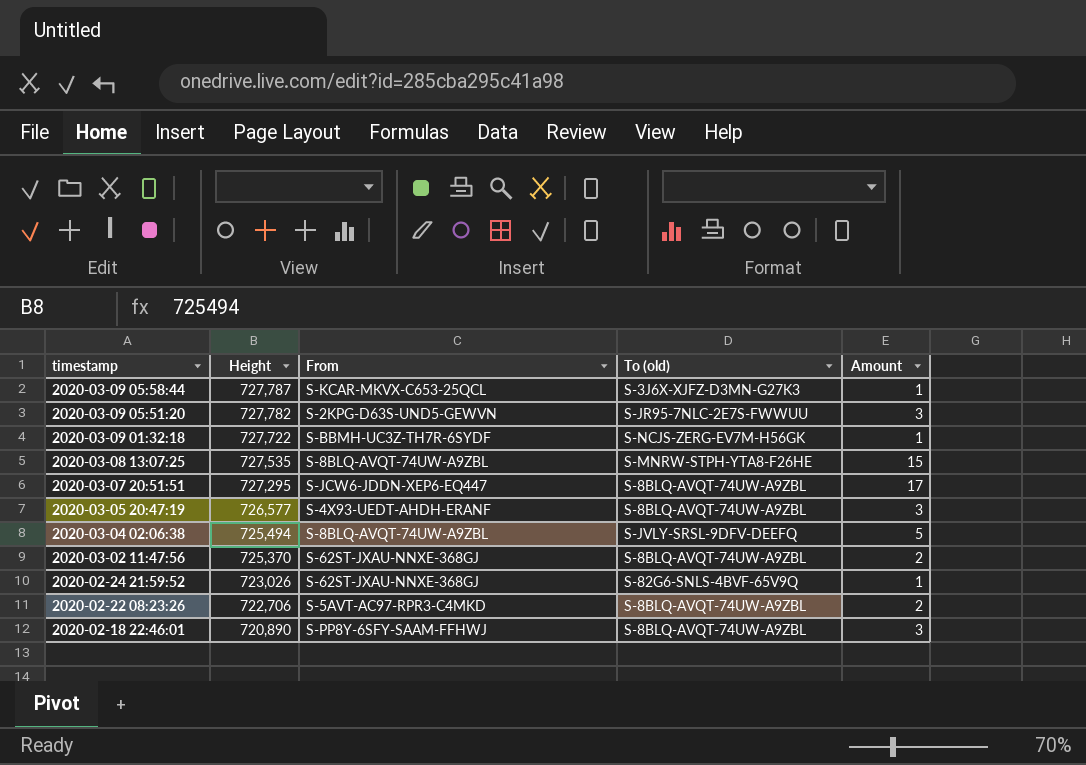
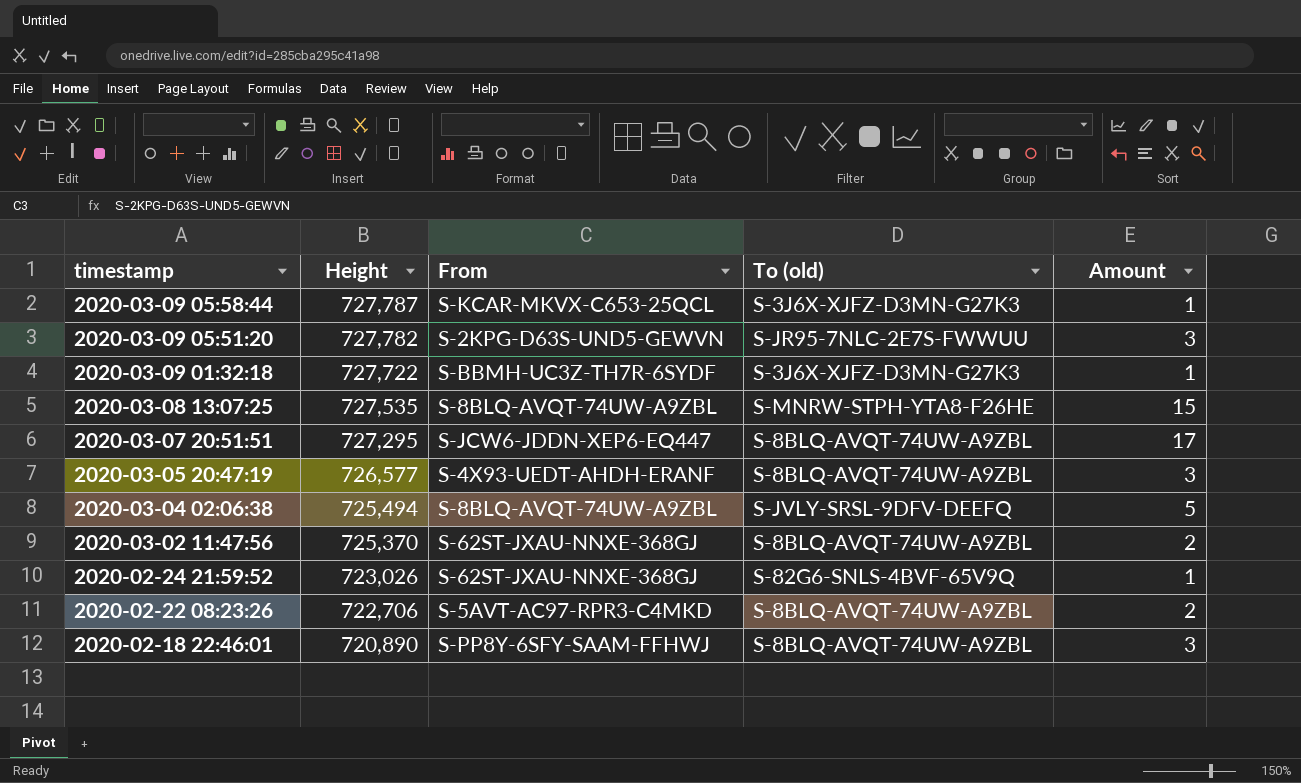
2020-03-09 01:32:18 | To (old): S-NCJS-ZERG-EV7M-H56GK -> S-3J6X-XJFZ-D3MN-G27K3

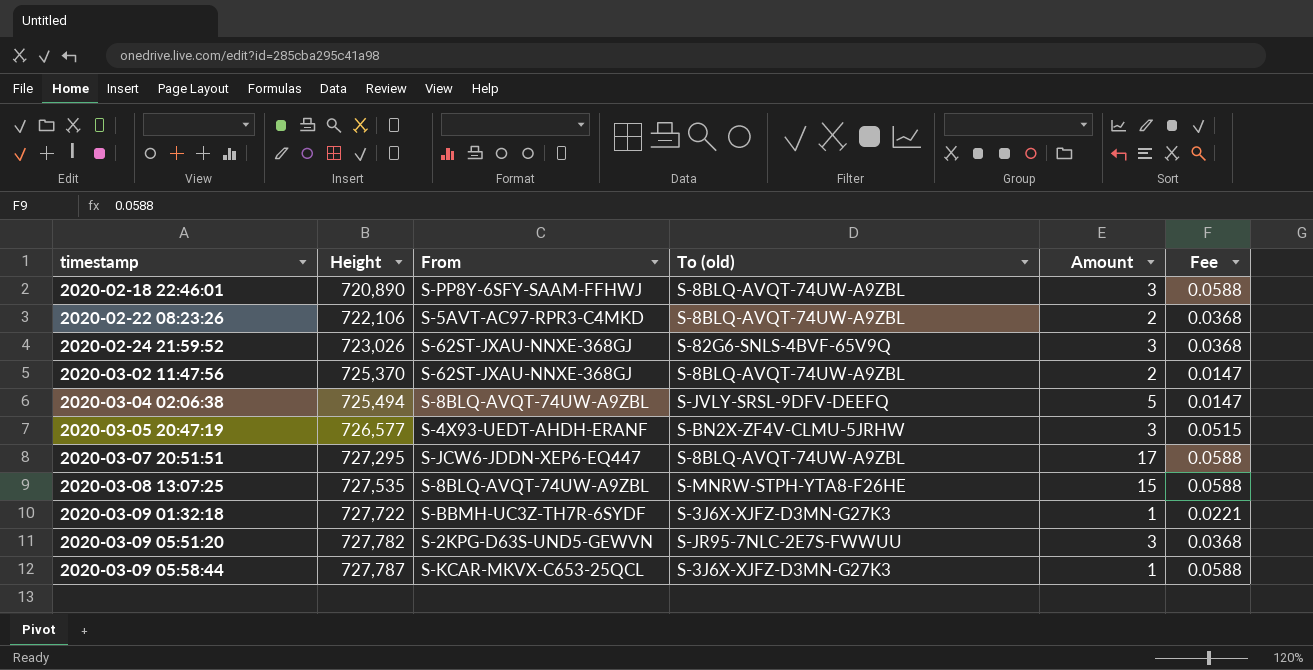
row order: timestamp descending -> timestamp ascending
column Fee | position: none -> 6
2020-02-22 08:23:26 | Height: 722,706 -> 722,106
2020-02-24 21:59:52 | Amount: 1 -> 3
2020-03-05 20:47:19 | To (old): S-8BLQ-AVQT-74UW-A9ZBL -> S-BN2X-ZF4V-CLMU-5JRHW

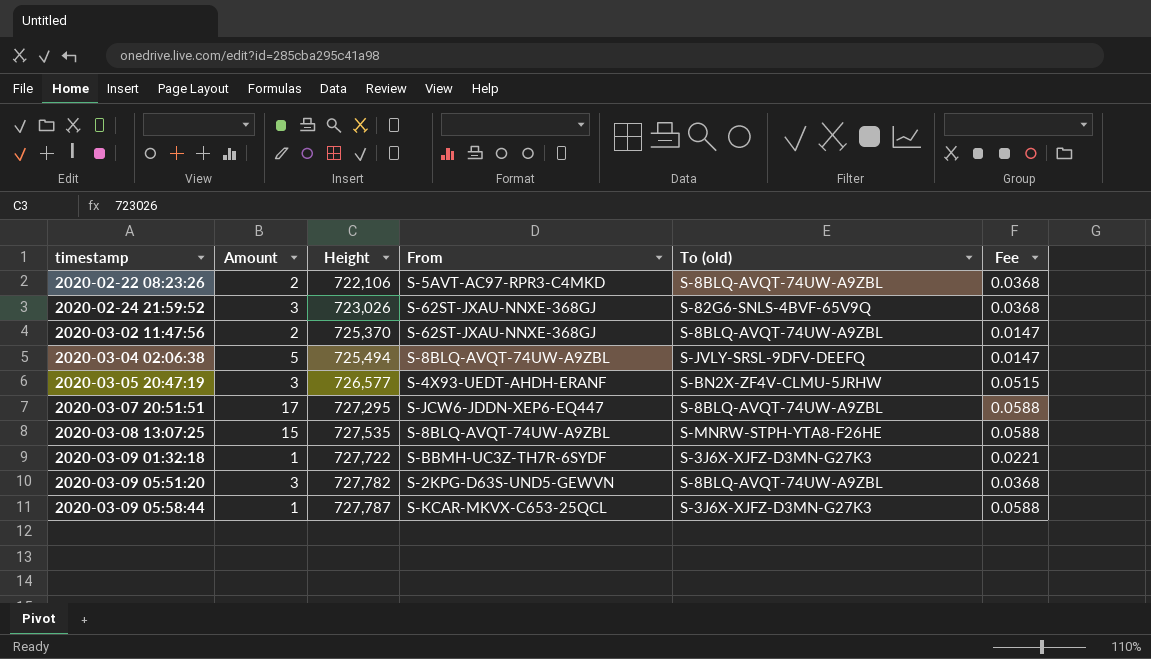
column Amount | position: 5 -> 2
row 2020-02-18 22:46:01: 720,890 | S-PP8Y-6SFY-SAAM-FFHWJ | S-8BLQ-AVQT-74UW-A9ZBL | 3 | 0.0588 -> none
2020-03-09 05:51:20 | To (old): S-JR95-7NLC-2E7S-FWWUU -> S-8BLQ-AVQT-74UW-A9ZBL

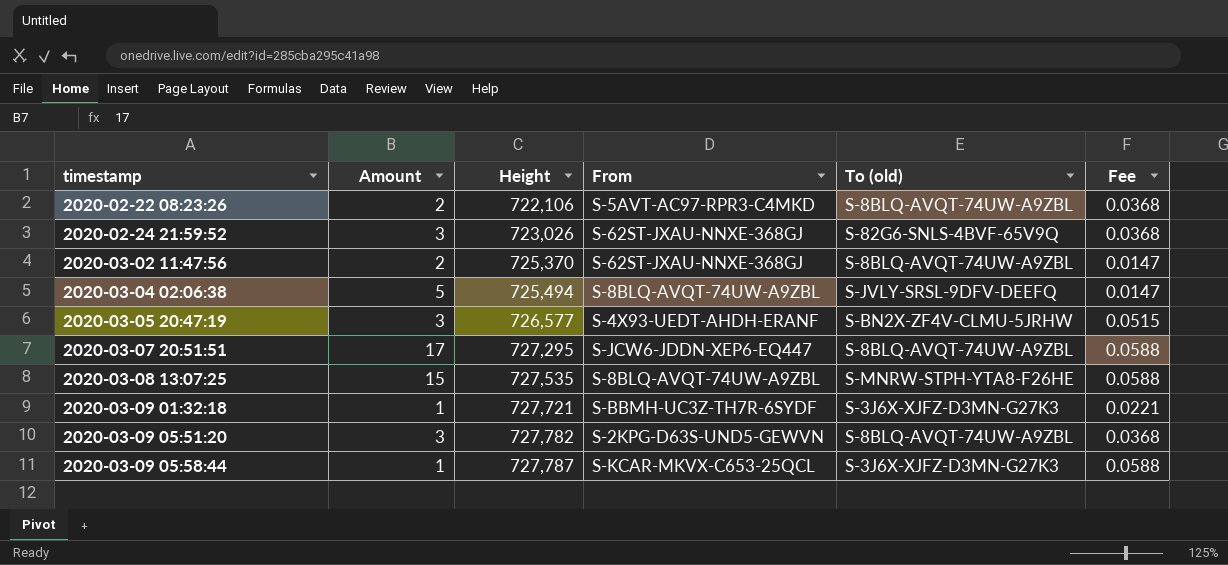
2020-03-09 01:32:18 | Height: 727,722 -> 727,721

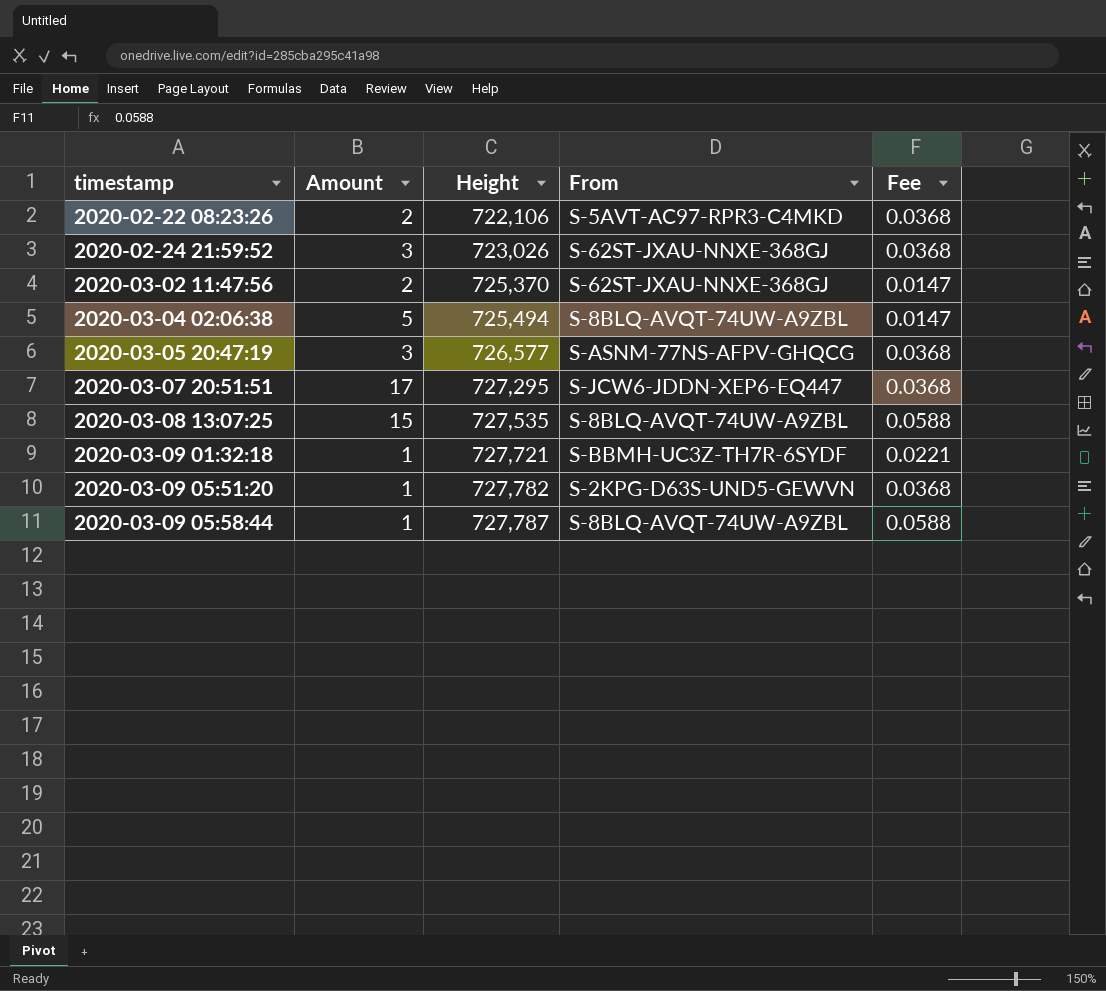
column To (old) | position: 5 -> none
2020-03-05 20:47:19 | From: S-4X93-UEDT-AHDH-ERANF -> S-ASNM-77NS-AFPV-GHQCG
2020-03-05 20:47:19 | Fee: 0.0515 -> 0.0368
2020-03-07 20:51:51 | Fee: 0.0588 -> 0.0368
2020-03-09 05:51:20 | Amount: 3 -> 1
2020-03-09 05:58:44 | From: S-KCAR-MKVX-C653-25QCL -> S-8BLQ-AVQT-74UW-A9ZBL

